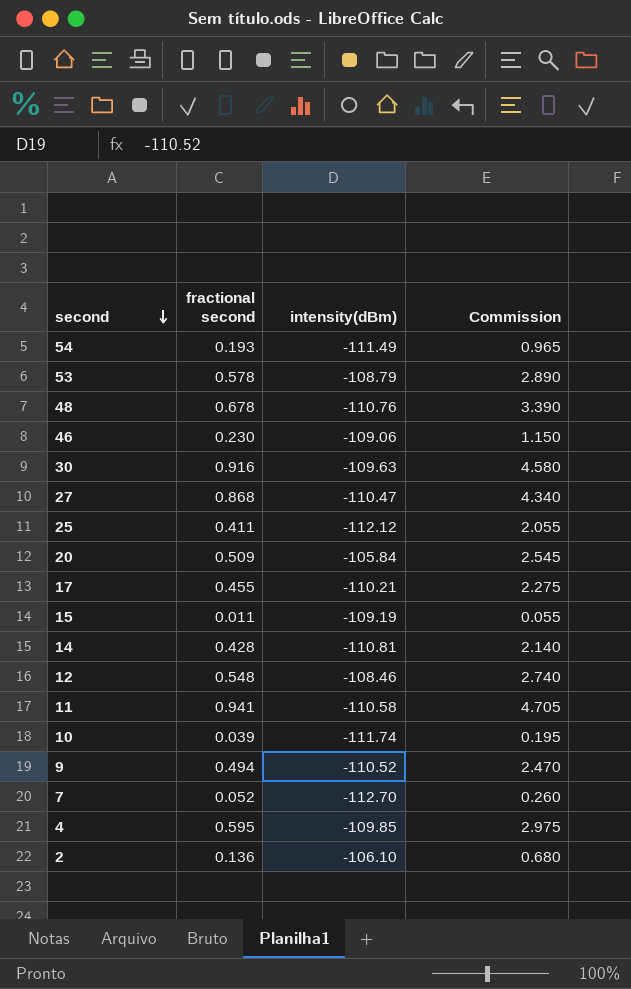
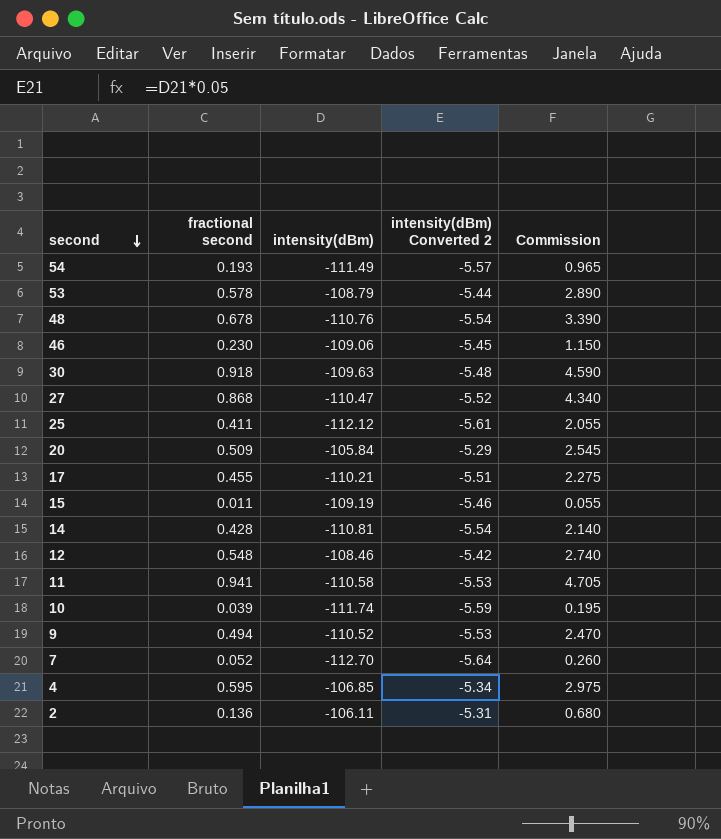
column intensity(dBm) Converted 2 | formula: none -> [intensity(dBm)] * 0.05
30 | fractional second: 0.916 -> 0.918
30 | Commission: 4.580 -> 4.590
4 | intensity(dBm): -109.85 -> -106.85
2 | intensity(dBm): -106.10 -> -106.11

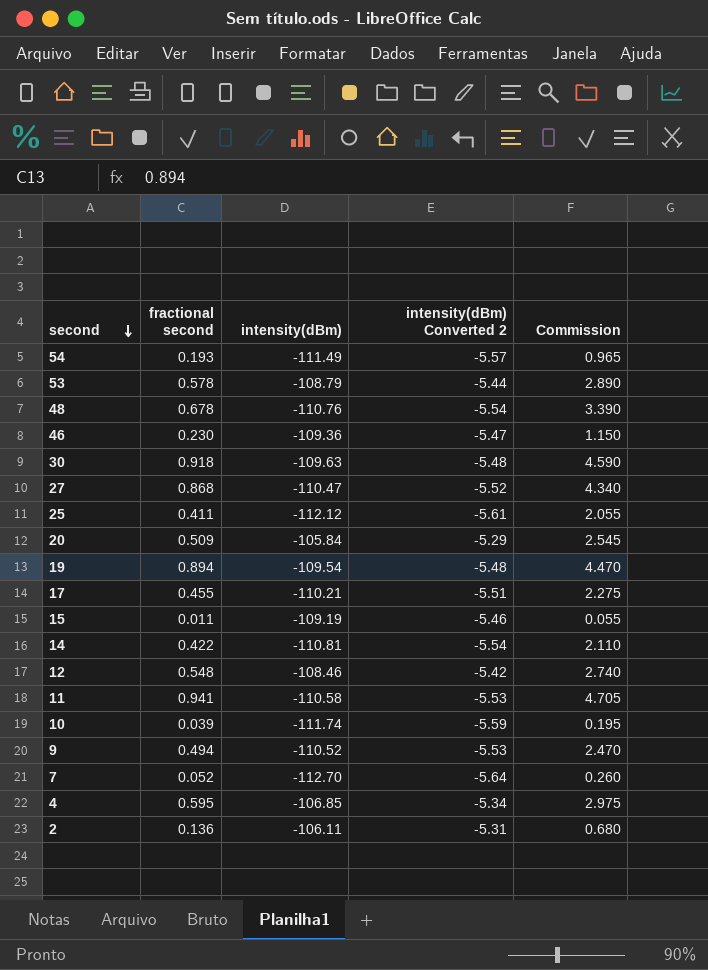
46 | intensity(dBm): -109.06 -> -109.36
46 | intensity(dBm) Converted 2: -5.45 -> -5.47
row 19: none -> 0.894 | -109.54 | -5.48 | 4.470
14 | fractional second: 0.428 -> 0.422
14 | Commission: 2.140 -> 2.110

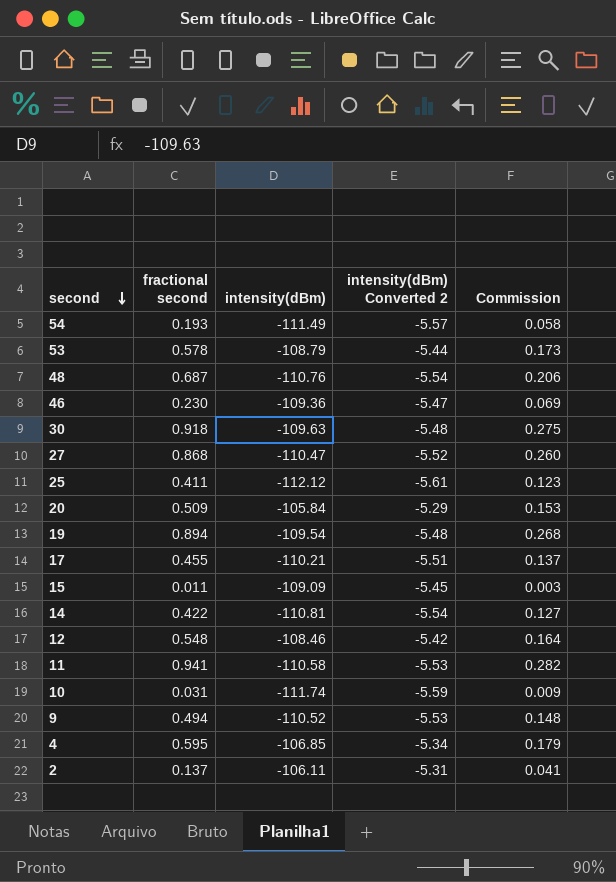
column Commission | formula: [fractional second] * 5 -> [fractional second] * 0.3
row 7: 0.052 | -112.70 | -5.64 | 0.260 -> none
48 | fractional second: 0.678 -> 0.687
15 | intensity(dBm): -109.19 -> -109.09
15 | intensity(dBm) Converted 2: -5.46 -> -5.45
10 | fractional second: 0.039 -> 0.031
2 | fractional second: 0.136 -> 0.137

